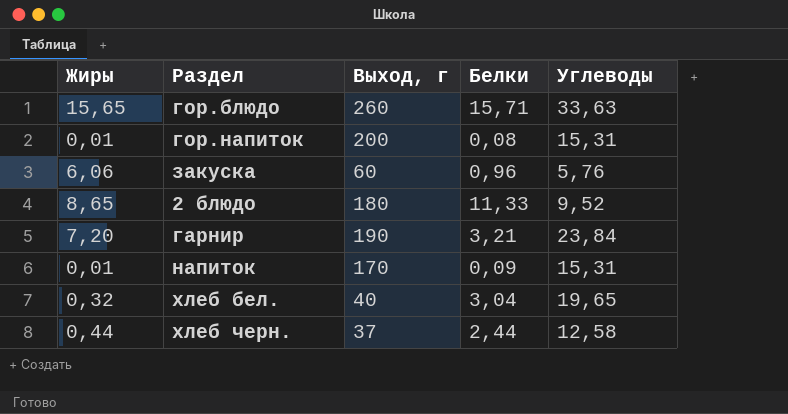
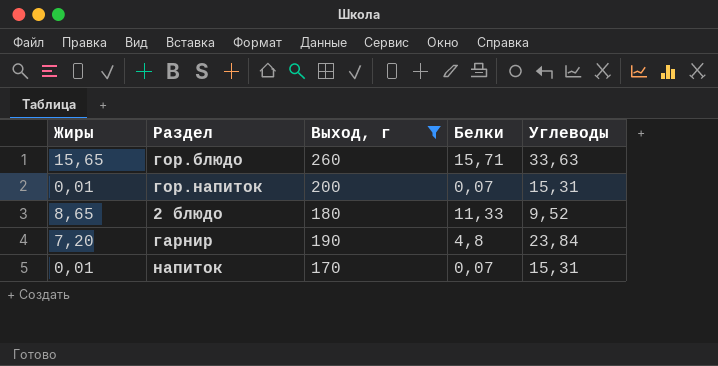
filter: none -> Выход, г >= 170
гор.напиток | Белки: 0,08 -> 0,07
гарнир | Белки: 3,21 -> 4,8
напиток | Белки: 0,09 -> 0,07

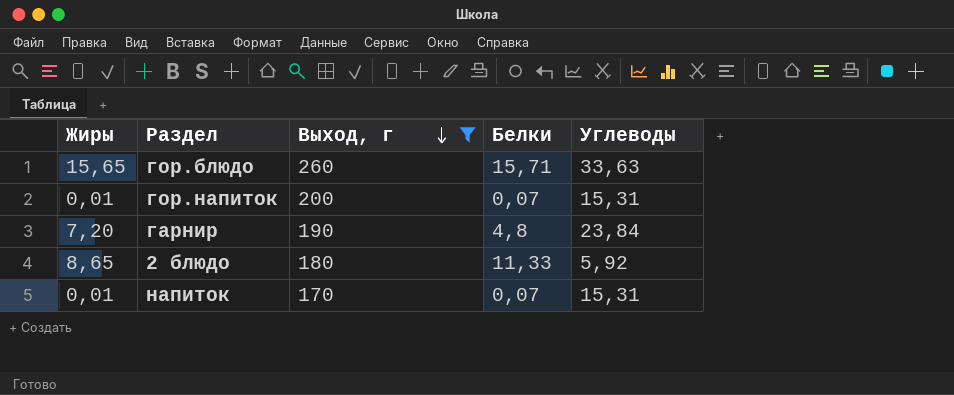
row order: none -> Выход, г descending
2 блюдо | Углеводы: 9,52 -> 5,92

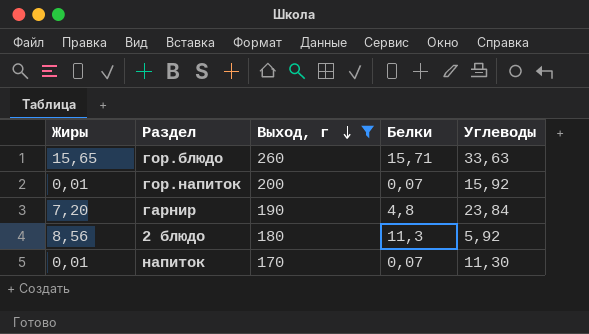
гор.напиток | Углеводы: 15,31 -> 15,92
2 блюдо | Жиры: 8,65 -> 8,56
2 блюдо | Белки: 11,33 -> 11,3
напиток | Углеводы: 15,31 -> 11,30

